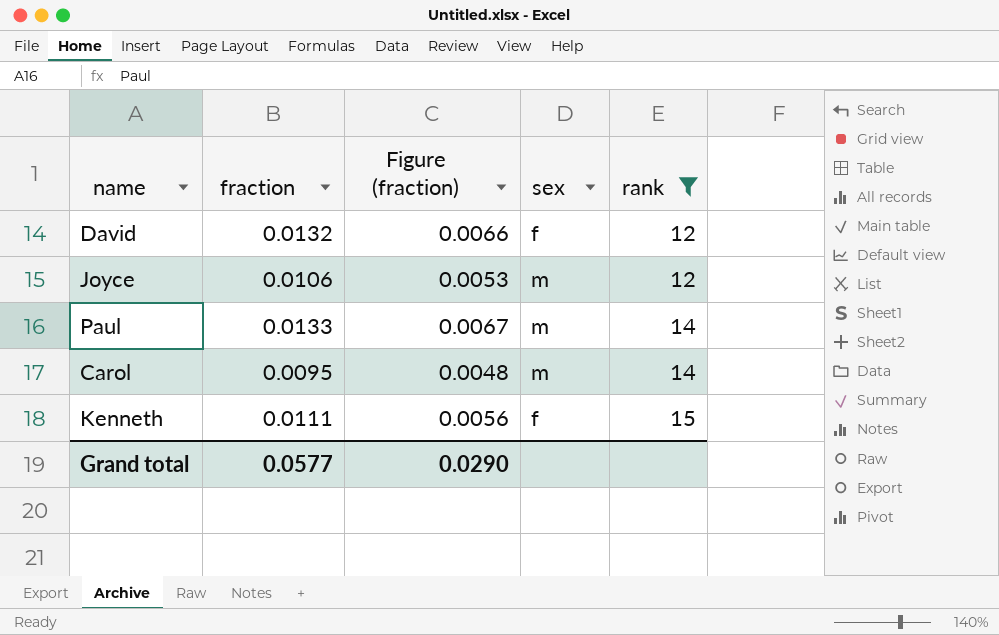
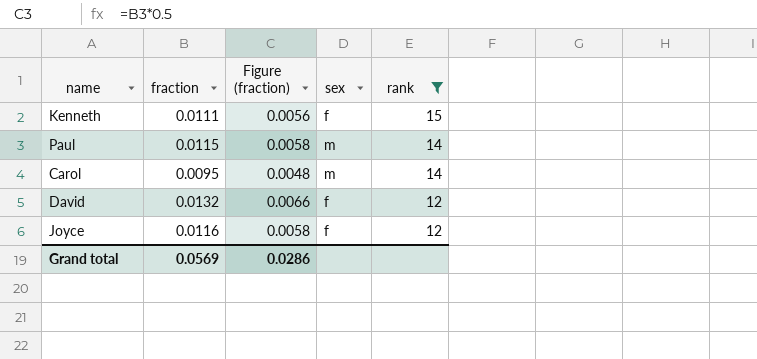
row order: rank ascending -> rank descending
Paul | fraction: 0.0133 -> 0.0115
Paul | Figure (fraction): 0.0067 -> 0.0058
Joyce | fraction: 0.0106 -> 0.0116
Joyce | Figure (fraction): 0.0053 -> 0.0058
Joyce | sex: m -> f
Grand total | fraction: 0.0577 -> 0.0569
Grand total | Figure (fraction): 0.0290 -> 0.0286

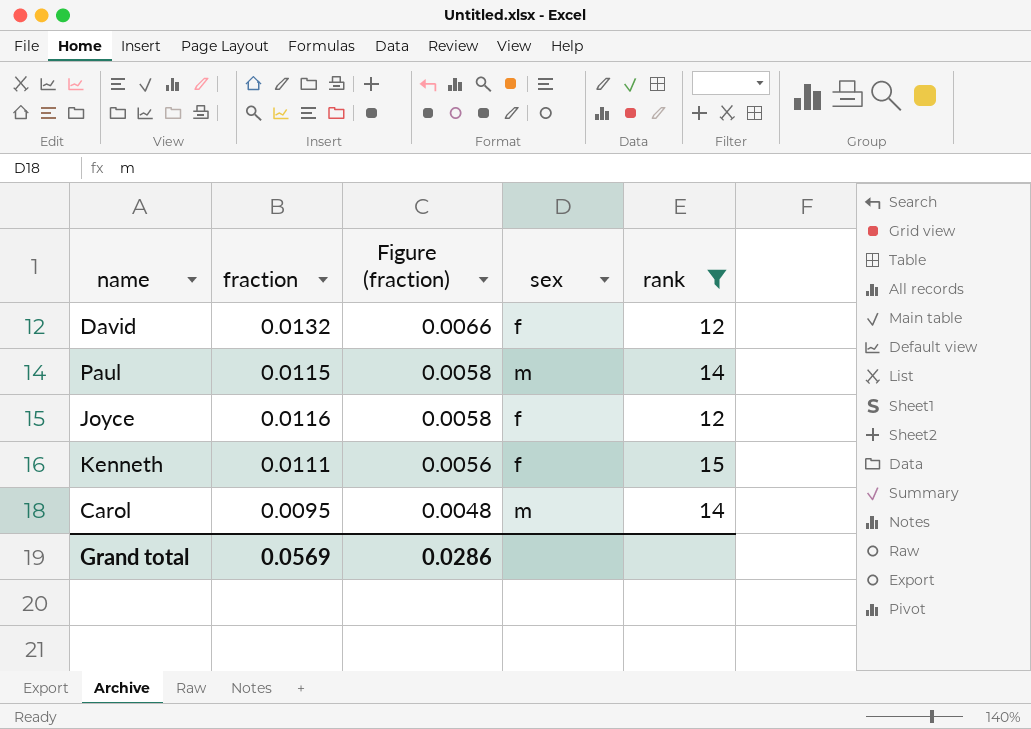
row order: rank descending -> Figure (fraction) descending

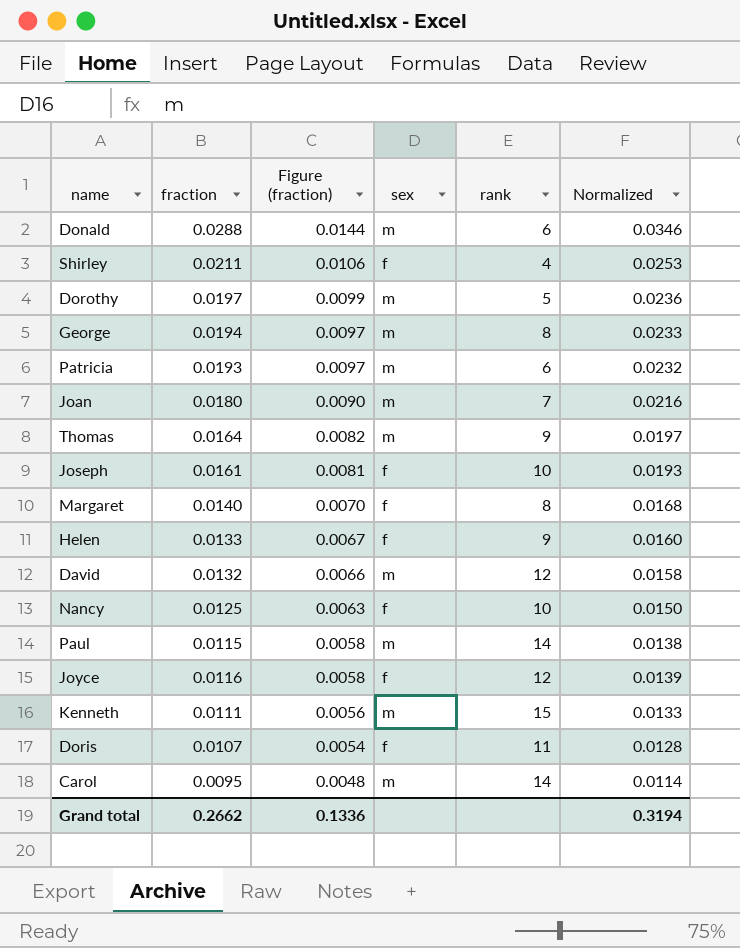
filter: rank >= 12 -> none
column Normalized | formula: none -> [fraction] * 1.2
David | sex: f -> m
Kenneth | sex: f -> m
Grand total | fraction: 0.0569 -> 0.2662
Grand total | Figure (fraction): 0.0286 -> 0.1336

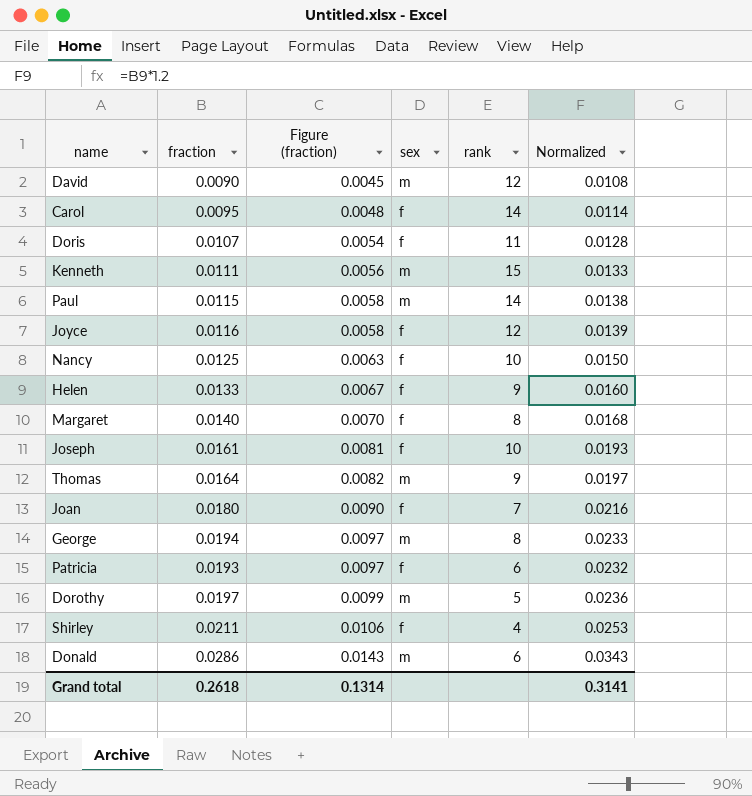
row order: Figure (fraction) descending -> Figure (fraction) ascending
David | fraction: 0.0132 -> 0.0090
David | Figure (fraction): 0.0066 -> 0.0045
David | Normalized: 0.0158 -> 0.0108
Carol | sex: m -> f
Joan | sex: m -> f
Patricia | sex: m -> f
Donald | fraction: 0.0288 -> 0.0286
Donald | Figure (fraction): 0.0144 -> 0.0143
Donald | Normalized: 0.0346 -> 0.0343
Grand total | fraction: 0.2662 -> 0.2618
Grand total | Figure (fraction): 0.1336 -> 0.1314
Grand total | Normalized: 0.3194 -> 0.3141

